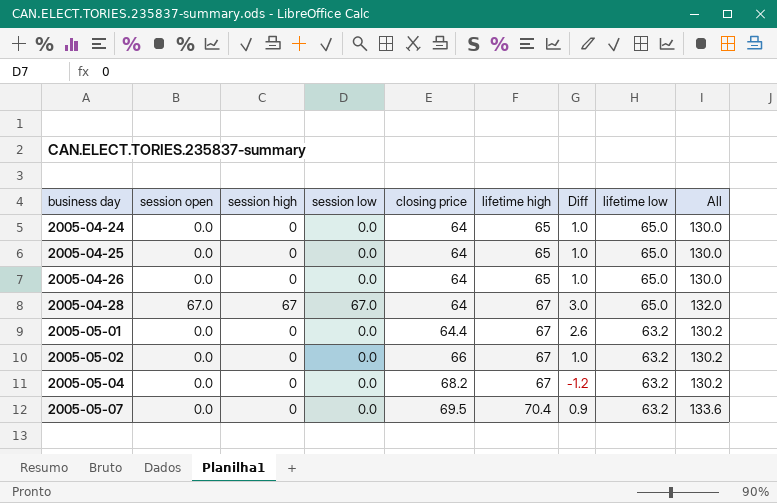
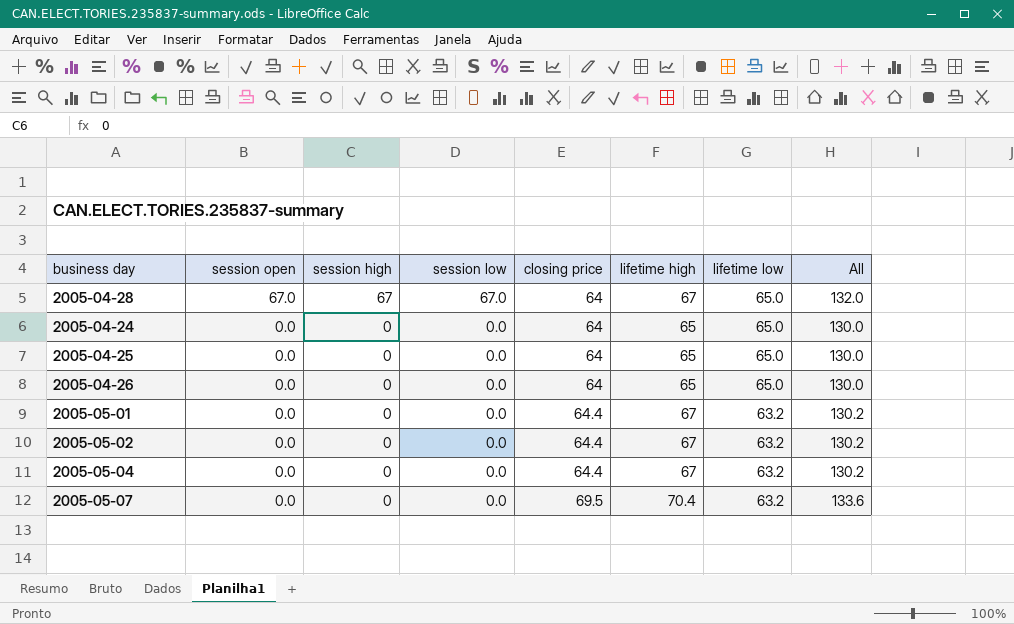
row order: business day ascending -> session open descending
column Diff | formula: [lifetime high] - [closing price] -> none
2005-05-02 | closing price: 66 -> 64.4
2005-05-04 | closing price: 68.2 -> 64.4

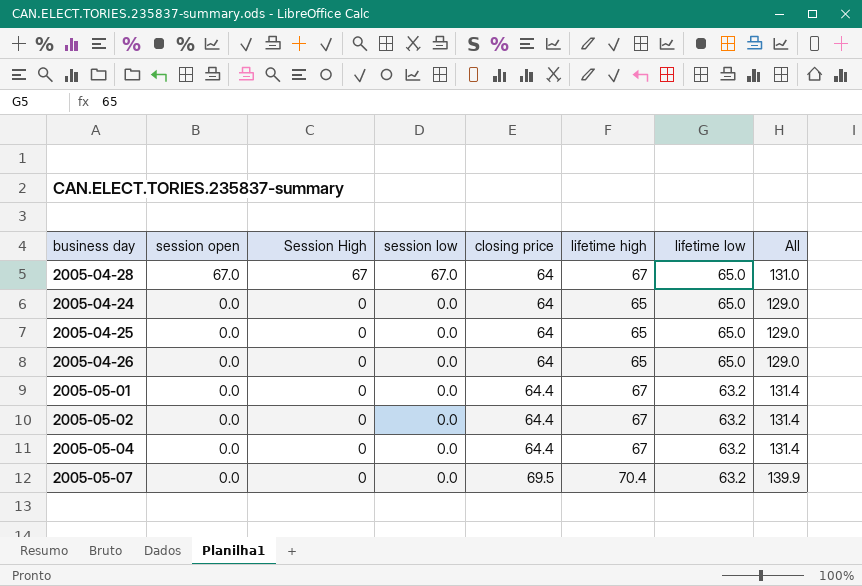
column name: session high -> Session High
column All | formula: [lifetime high] + [lifetime low] -> [closing price] + [lifetime high]

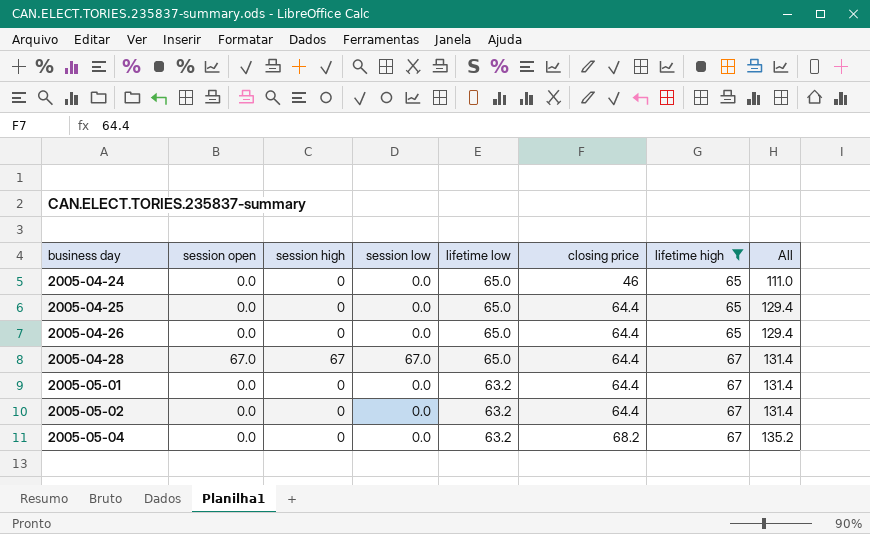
filter: none -> lifetime high != 70.4
row order: session open descending -> business day ascending
column name: Session High -> session high
column lifetime low | position: 7 -> 5
2005-04-24 | closing price: 64 -> 46
2005-04-24 | All: 129.0 -> 111.0
2005-04-25 | closing price: 64 -> 64.4
2005-04-25 | All: 129.0 -> 129.4
2005-04-26 | closing price: 64 -> 64.4
2005-04-26 | All: 129.0 -> 129.4
2005-04-28 | closing price: 64 -> 64.4
2005-04-28 | All: 131.0 -> 131.4
2005-05-04 | closing price: 64.4 -> 68.2
2005-05-04 | All: 131.4 -> 135.2

